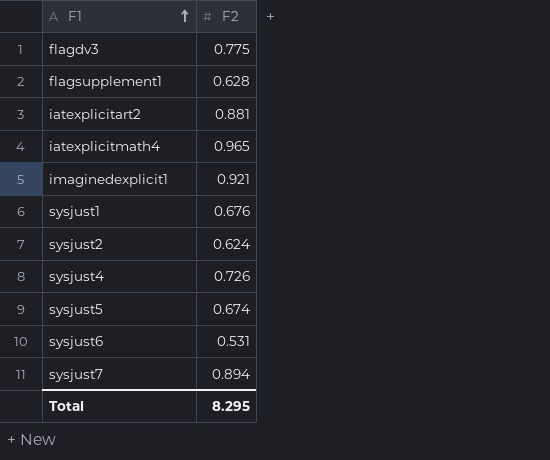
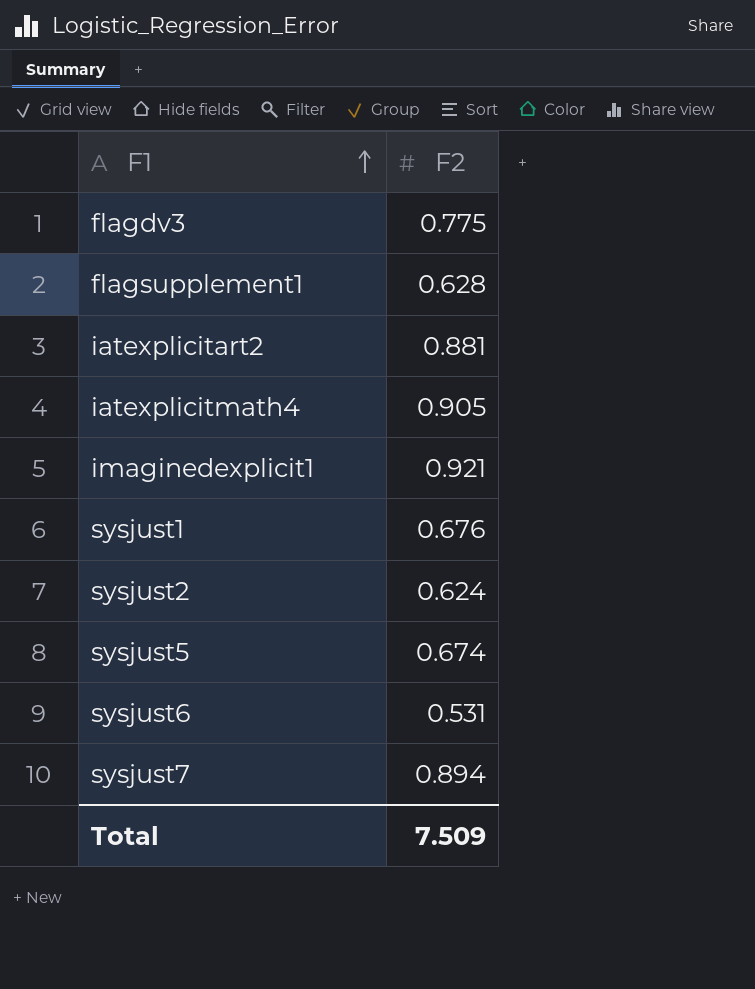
row sysjust4: 0.726 -> none
iatexplicitmath4 | F2: 0.965 -> 0.905
Total | F2: 8.295 -> 7.509

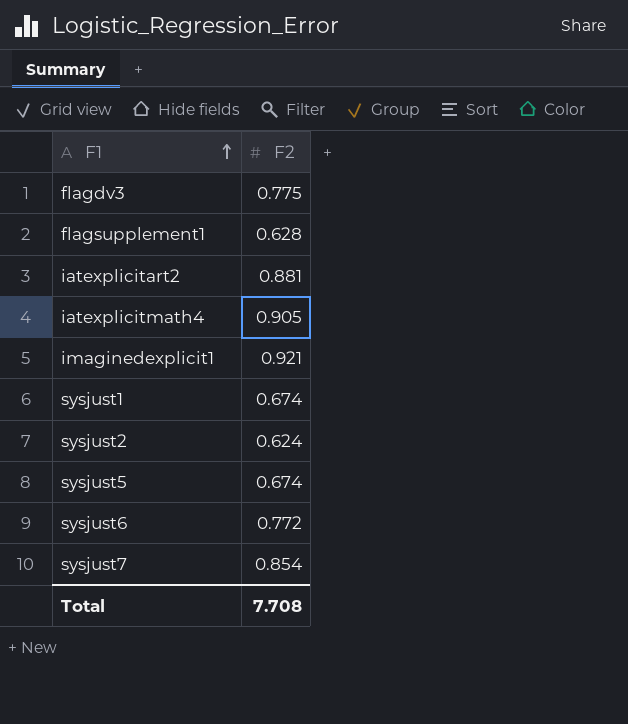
sysjust1 | F2: 0.676 -> 0.674
sysjust6 | F2: 0.531 -> 0.772
sysjust7 | F2: 0.894 -> 0.854
Total | F2: 7.509 -> 7.708

